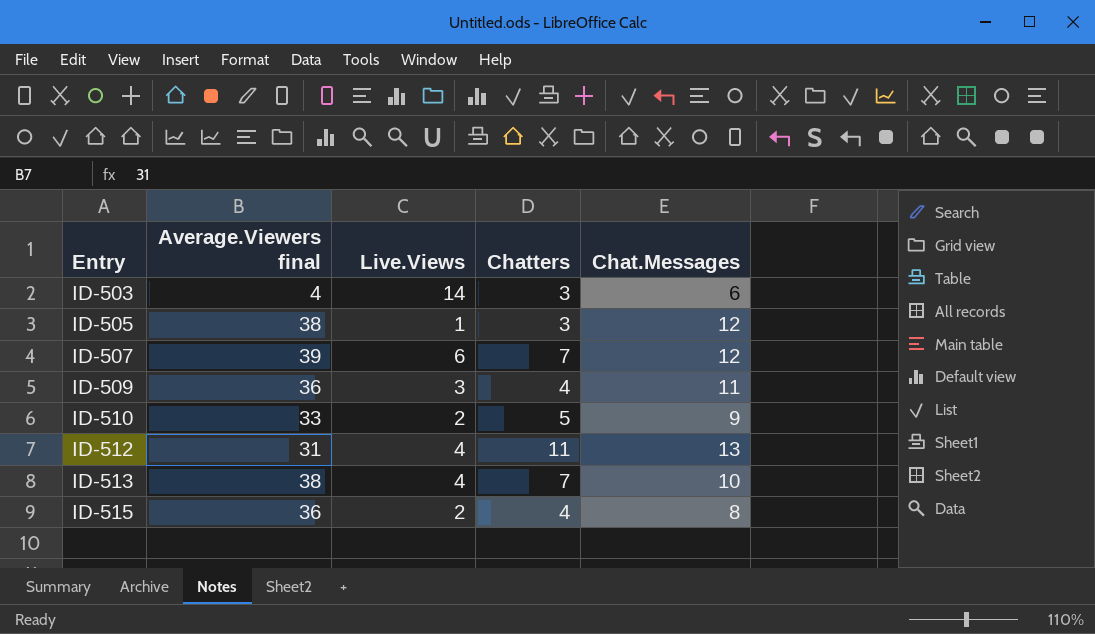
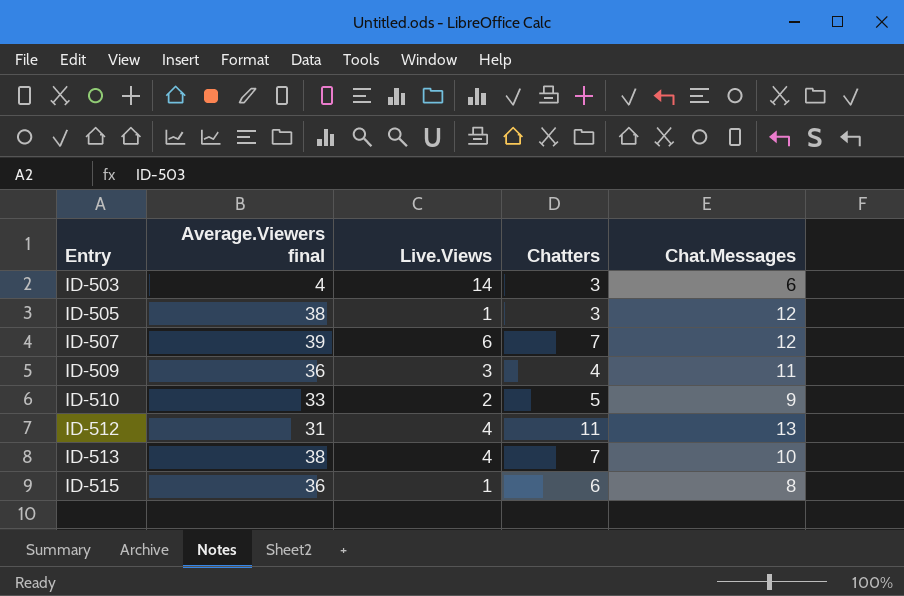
ID-515 | Live.Views: 2 -> 1
ID-515 | Chatters: 4 -> 6

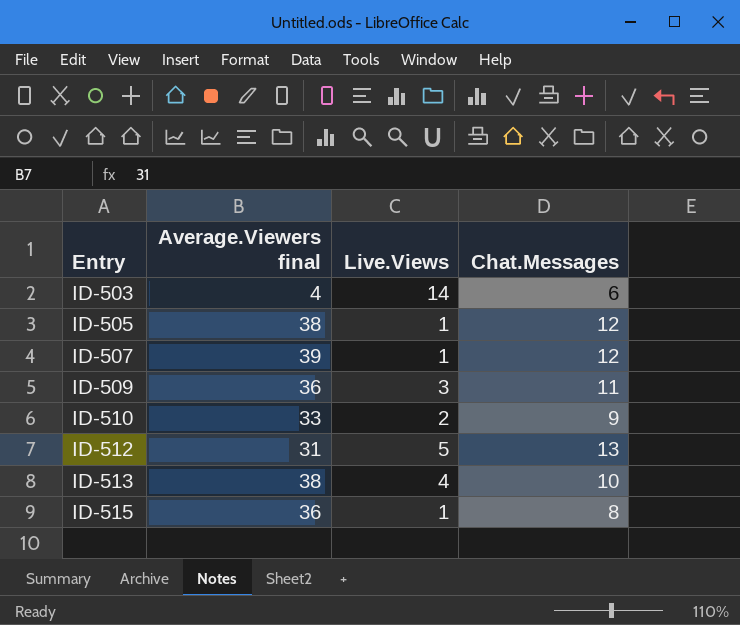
column Chatters | position: 4 -> none
ID-507 | Live.Views: 6 -> 1
ID-512 | Live.Views: 4 -> 5

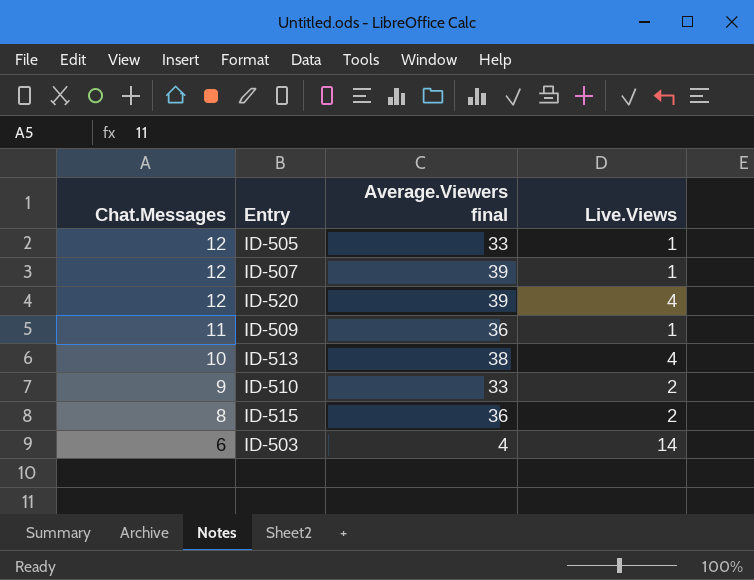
row order: Entry ascending -> Chat.Messages descending
column Chat.Messages | position: 4 -> 1
row ID-512: 31 | 5 | 13 -> none
ID-505 | Average.Viewers final: 38 -> 33
row ID-520: none -> 12 | 39 | 4
ID-509 | Live.Views: 3 -> 1
ID-515 | Live.Views: 1 -> 2

